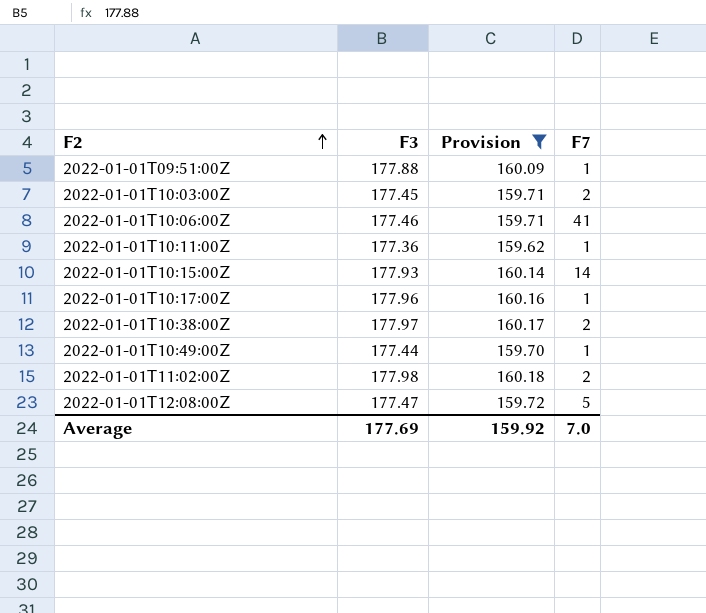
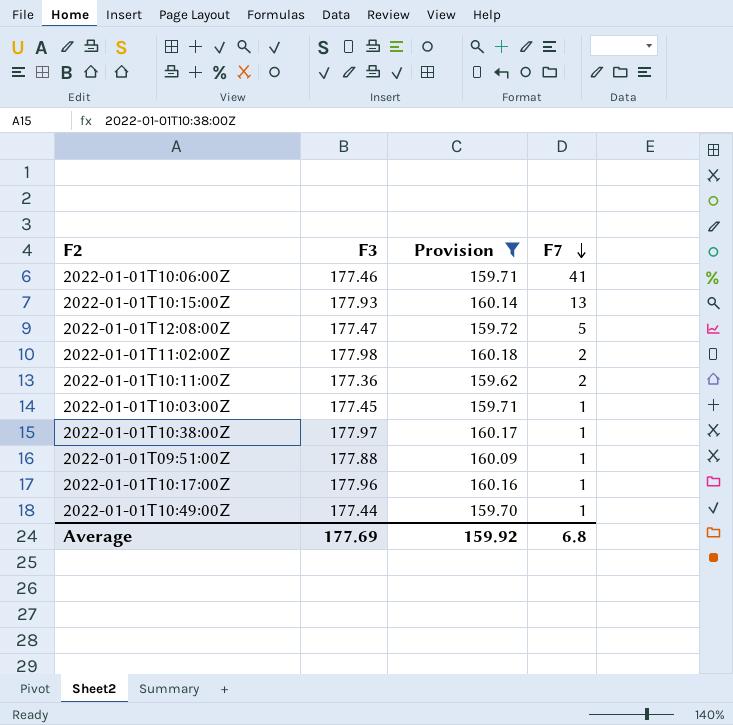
row order: F2 ascending -> F7 descending
2022-01-01T10:15:00Z | F7: 14 -> 13
2022-01-01T10:11:00Z | F7: 1 -> 2
2022-01-01T10:03:00Z | F7: 2 -> 1
2022-01-01T10:38:00Z | F7: 2 -> 1
Average | F7: 7.0 -> 6.8

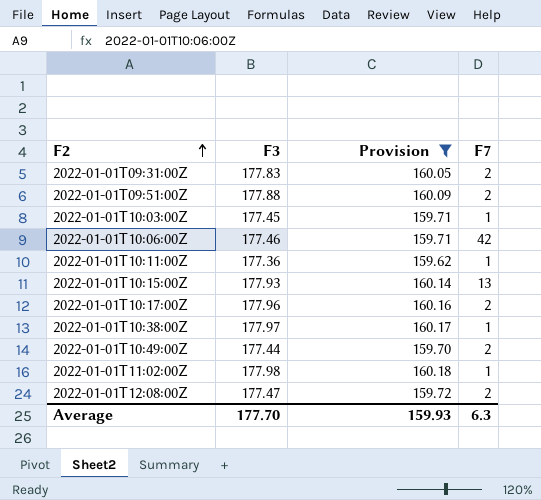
row order: F7 descending -> F2 ascending
row 2022-01-01T09:31:00Z: none -> 177.83 | 160.05 | 2
2022-01-01T09:51:00Z | F7: 1 -> 2
2022-01-01T10:06:00Z | F7: 41 -> 42
2022-01-01T10:11:00Z | F7: 2 -> 1
2022-01-01T10:17:00Z | F7: 1 -> 2
2022-01-01T10:49:00Z | F7: 1 -> 2
2022-01-01T11:02:00Z | F7: 2 -> 1
2022-01-01T12:08:00Z | F7: 5 -> 2
Average | F3: 177.69 -> 177.70
Average | Provision: 159.92 -> 159.93
Average | F7: 6.8 -> 6.3

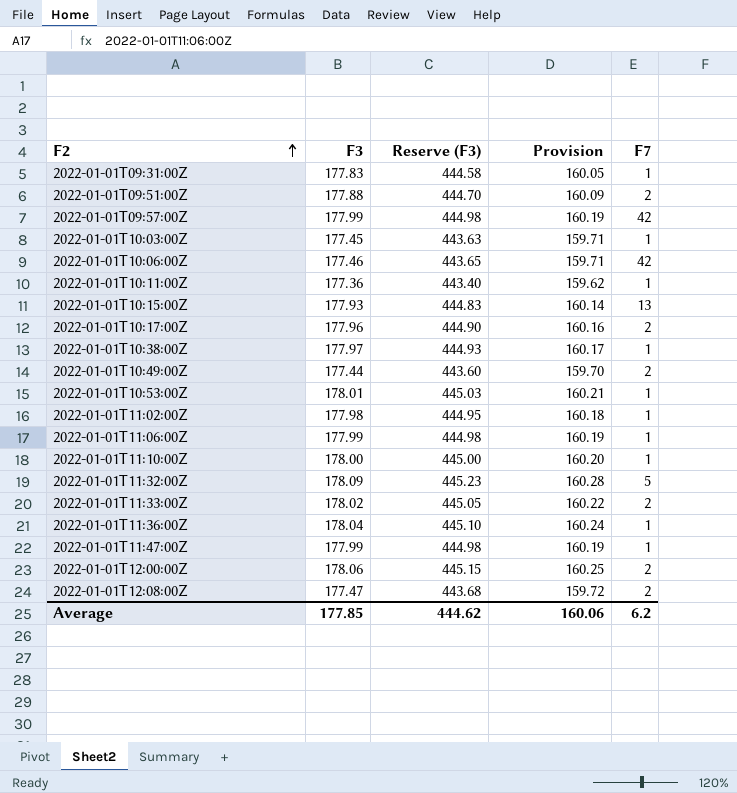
filter: Provision <= 160.18 -> none
column Reserve (F3) | formula: none -> [F3] * 2.5
2022-01-01T09:31:00Z | F7: 2 -> 1
Average | F3: 177.70 -> 177.85
Average | Provision: 159.93 -> 160.06
Average | F7: 6.3 -> 6.2

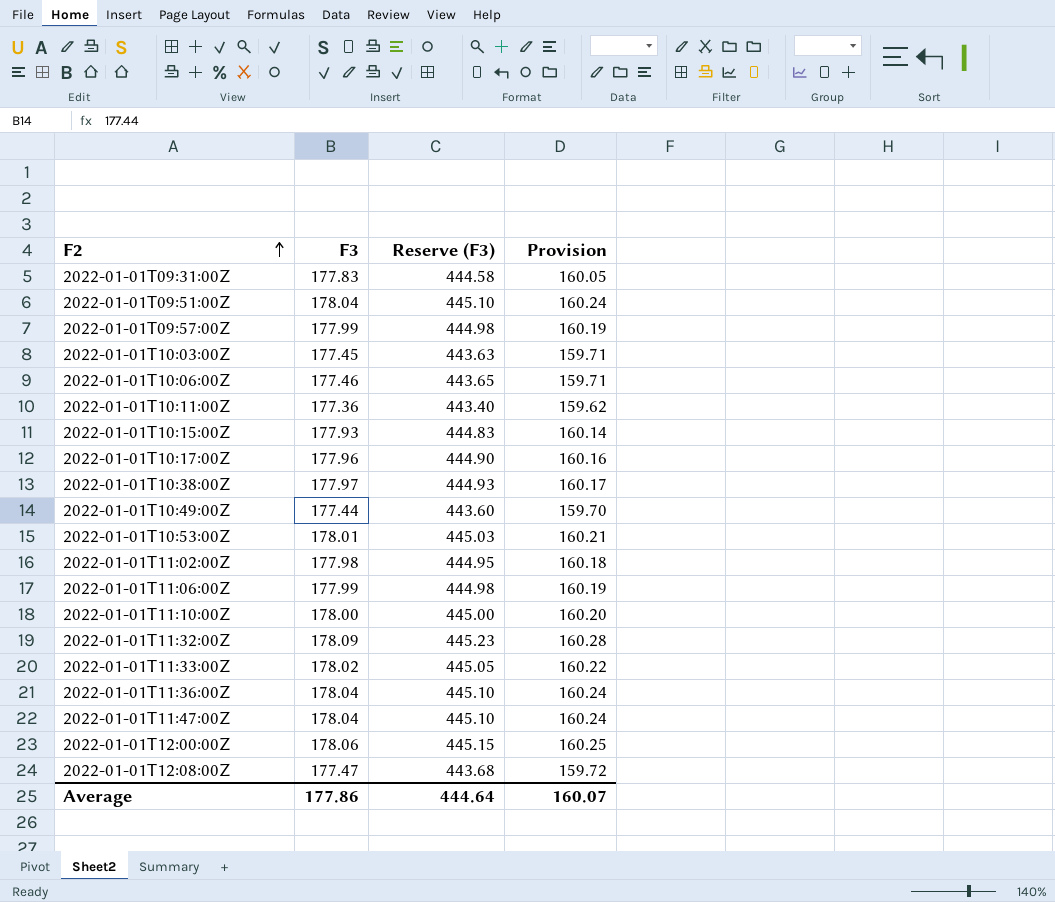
column F7 | position: 5 -> none
2022-01-01T09:51:00Z | F3: 177.88 -> 178.04
2022-01-01T09:51:00Z | Reserve (F3): 444.70 -> 445.10
2022-01-01T09:51:00Z | Provision: 160.09 -> 160.24
2022-01-01T11:47:00Z | F3: 177.99 -> 178.04
2022-01-01T11:47:00Z | Reserve (F3): 444.98 -> 445.10
2022-01-01T11:47:00Z | Provision: 160.19 -> 160.24
Average | F3: 177.85 -> 177.86
Average | Reserve (F3): 444.62 -> 444.64
Average | Provision: 160.06 -> 160.07

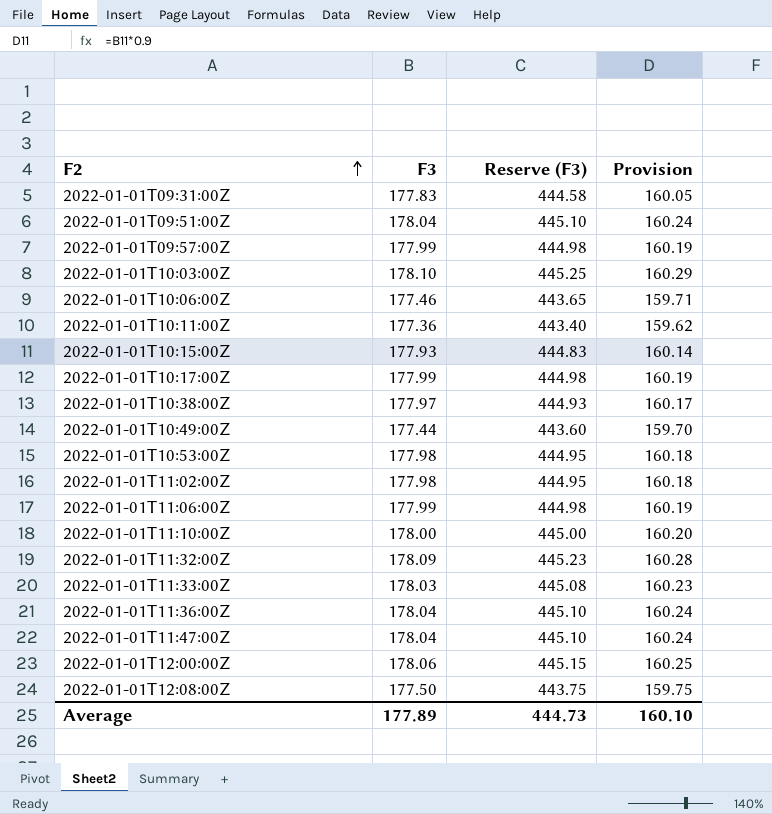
2022-01-01T10:03:00Z | F3: 177.45 -> 178.10
2022-01-01T10:03:00Z | Reserve (F3): 443.63 -> 445.25
2022-01-01T10:03:00Z | Provision: 159.71 -> 160.29
2022-01-01T10:17:00Z | F3: 177.96 -> 177.99
2022-01-01T10:17:00Z | Reserve (F3): 444.90 -> 444.98
2022-01-01T10:17:00Z | Provision: 160.16 -> 160.19
2022-01-01T10:53:00Z | F3: 178.01 -> 177.98
2022-01-01T10:53:00Z | Reserve (F3): 445.03 -> 444.95
2022-01-01T10:53:00Z | Provision: 160.21 -> 160.18
2022-01-01T11:33:00Z | F3: 178.02 -> 178.03
2022-01-01T11:33:00Z | Reserve (F3): 445.05 -> 445.08
2022-01-01T11:33:00Z | Provision: 160.22 -> 160.23
2022-01-01T12:08:00Z | F3: 177.47 -> 177.50
2022-01-01T12:08:00Z | Reserve (F3): 443.68 -> 443.75
2022-01-01T12:08:00Z | Provision: 159.72 -> 159.75
Average | F3: 177.86 -> 177.89
Average | Reserve (F3): 444.64 -> 444.73
Average | Provision: 160.07 -> 160.10

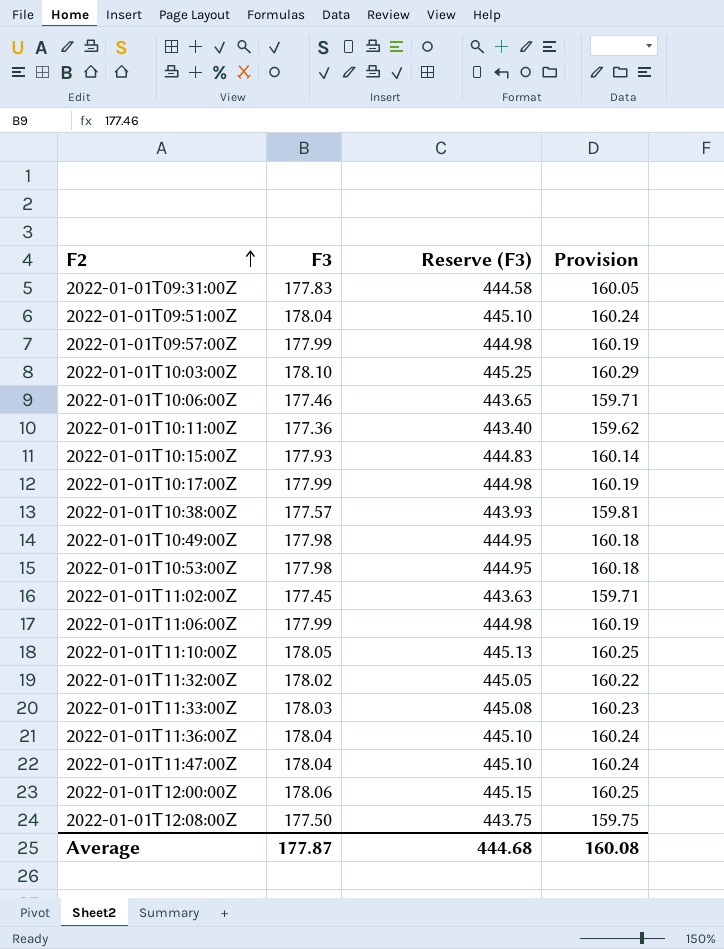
2022-01-01T10:38:00Z | F3: 177.97 -> 177.57
2022-01-01T10:38:00Z | Reserve (F3): 444.93 -> 443.93
2022-01-01T10:38:00Z | Provision: 160.17 -> 159.81
2022-01-01T10:49:00Z | F3: 177.44 -> 177.98
2022-01-01T10:49:00Z | Reserve (F3): 443.60 -> 444.95
2022-01-01T10:49:00Z | Provision: 159.70 -> 160.18
2022-01-01T11:02:00Z | F3: 177.98 -> 177.45
2022-01-01T11:02:00Z | Reserve (F3): 444.95 -> 443.63
2022-01-01T11:02:00Z | Provision: 160.18 -> 159.71
2022-01-01T11:10:00Z | F3: 178.00 -> 178.05
2022-01-01T11:10:00Z | Reserve (F3): 445.00 -> 445.13
2022-01-01T11:10:00Z | Provision: 160.20 -> 160.25
2022-01-01T11:32:00Z | F3: 178.09 -> 178.02
2022-01-01T11:32:00Z | Reserve (F3): 445.23 -> 445.05
2022-01-01T11:32:00Z | Provision: 160.28 -> 160.22
Average | F3: 177.89 -> 177.87
Average | Reserve (F3): 444.73 -> 444.68
Average | Provision: 160.10 -> 160.08

